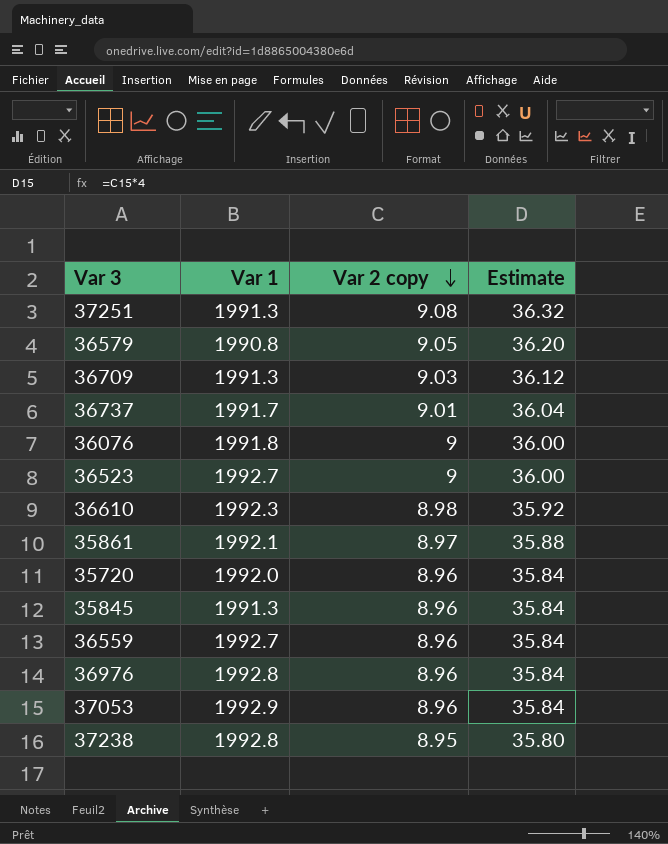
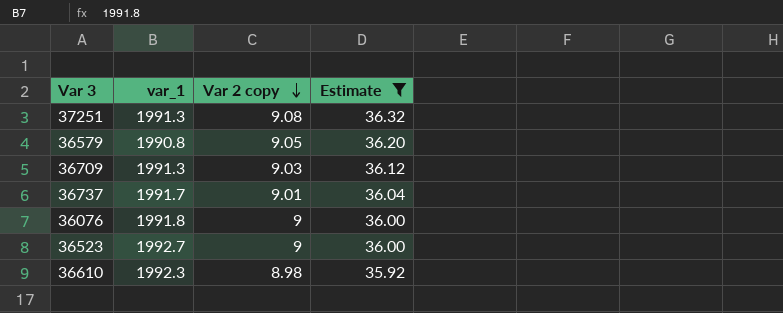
filter: none -> Estimate >= 35.92
column name: Var 1 -> var_1

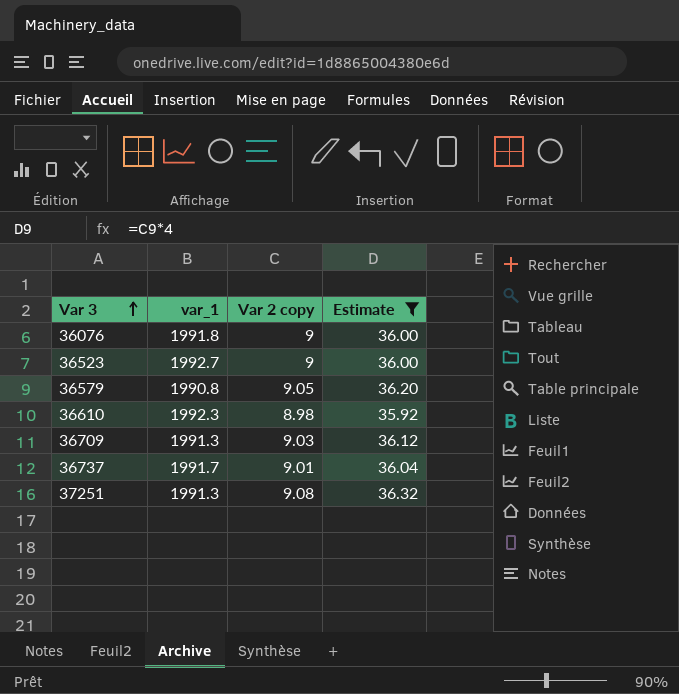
row order: Var 2 copy descending -> Var 3 ascending

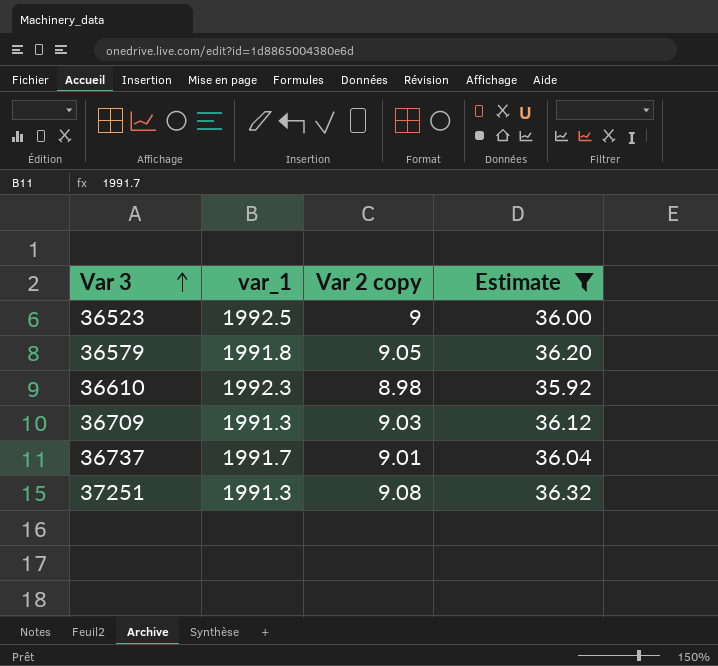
row 36076: 1991.8 | 9 | 36.00 -> none
36523 | var_1: 1992.7 -> 1992.5
36579 | var_1: 1990.8 -> 1991.8

